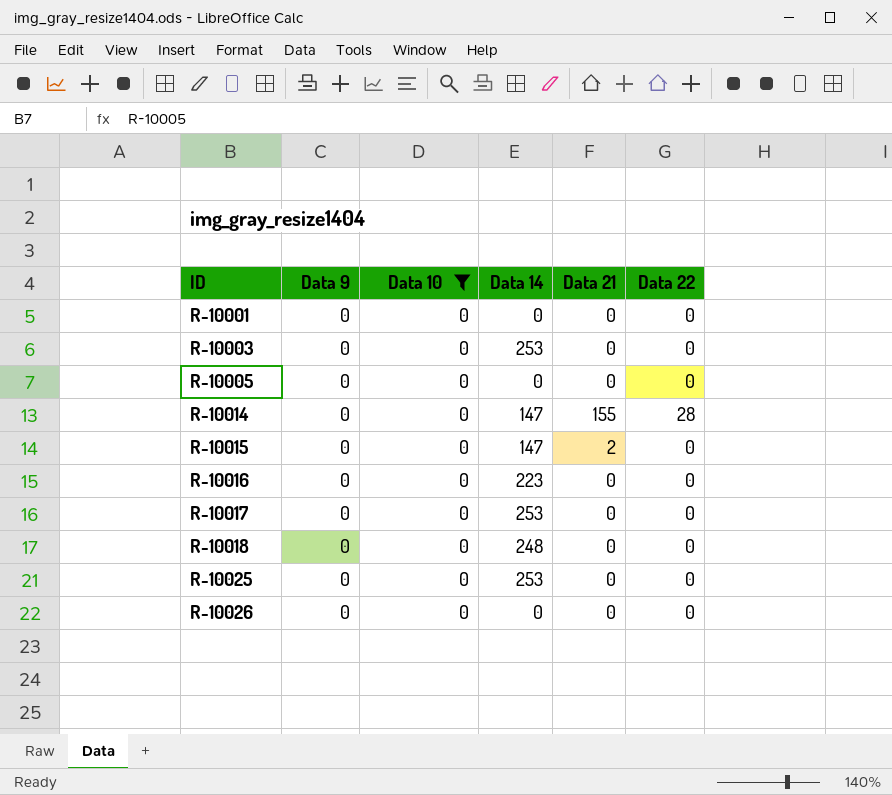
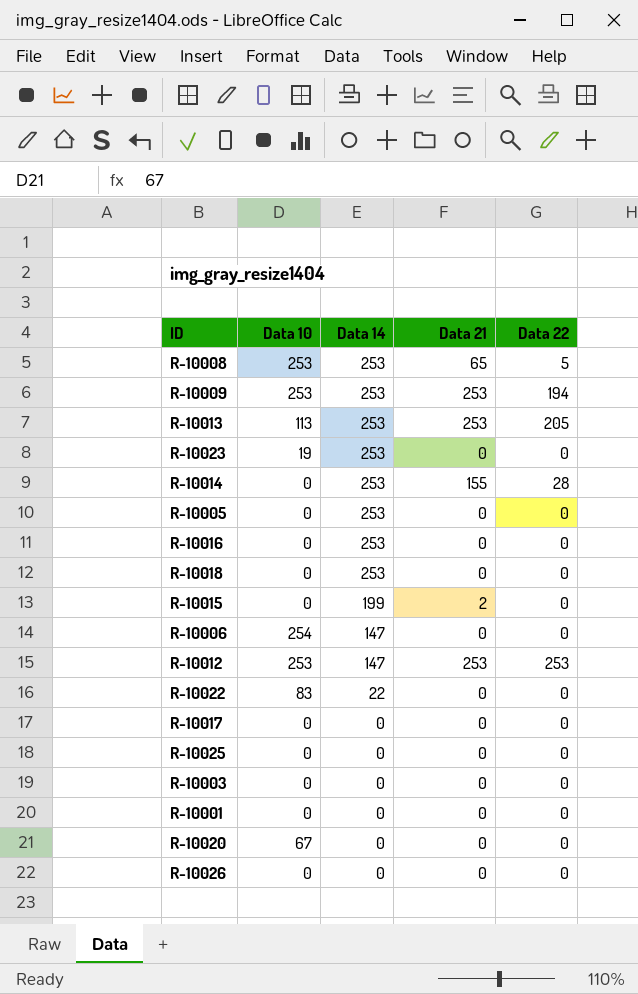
filter: Data 10 = 0 -> none
row order: ID ascending -> Data 14 descending
column Data 9 | position: 2 -> none
R-10014 | Data 14: 147 -> 253
R-10005 | Data 14: 0 -> 253
R-10016 | Data 14: 223 -> 253
R-10018 | Data 14: 248 -> 253
R-10015 | Data 14: 147 -> 199
R-10017 | Data 14: 253 -> 0
R-10025 | Data 14: 253 -> 0
R-10003 | Data 14: 253 -> 0

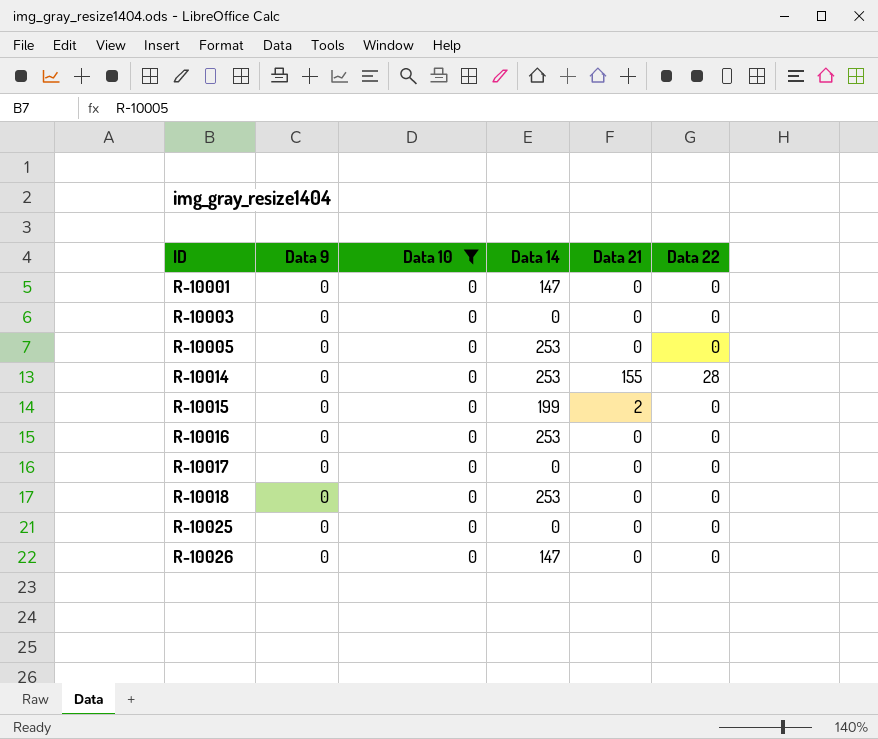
filter: none -> Data 10 = 0
row order: Data 14 descending -> ID ascending
column Data 9 | position: none -> 2
R-10001 | Data 14: 0 -> 147
R-10026 | Data 14: 0 -> 147

